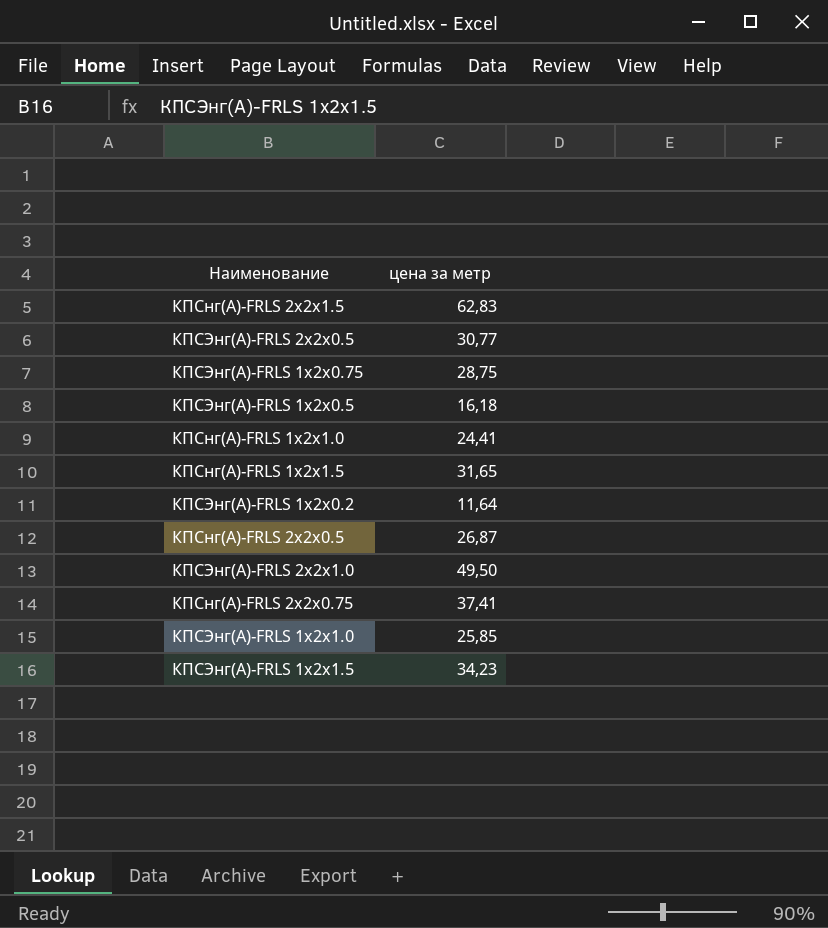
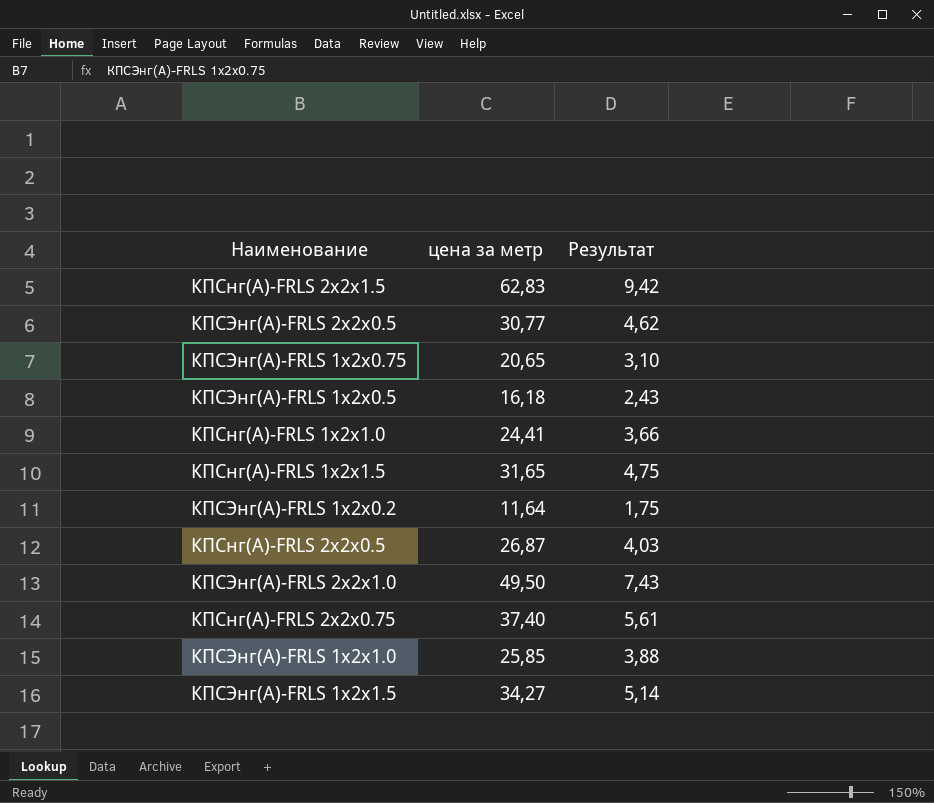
column Результат | formula: none -> [цена за метр] * 0,15
КПСЭнг(А)-FRLS 1x2x0.75 | цена за метр: 28,75 -> 20,65
КПСнг(А)-FRLS 2x2x0.75 | цена за метр: 37,41 -> 37,40
КПСЭнг(А)-FRLS 1x2x1.5 | цена за метр: 34,23 -> 34,27

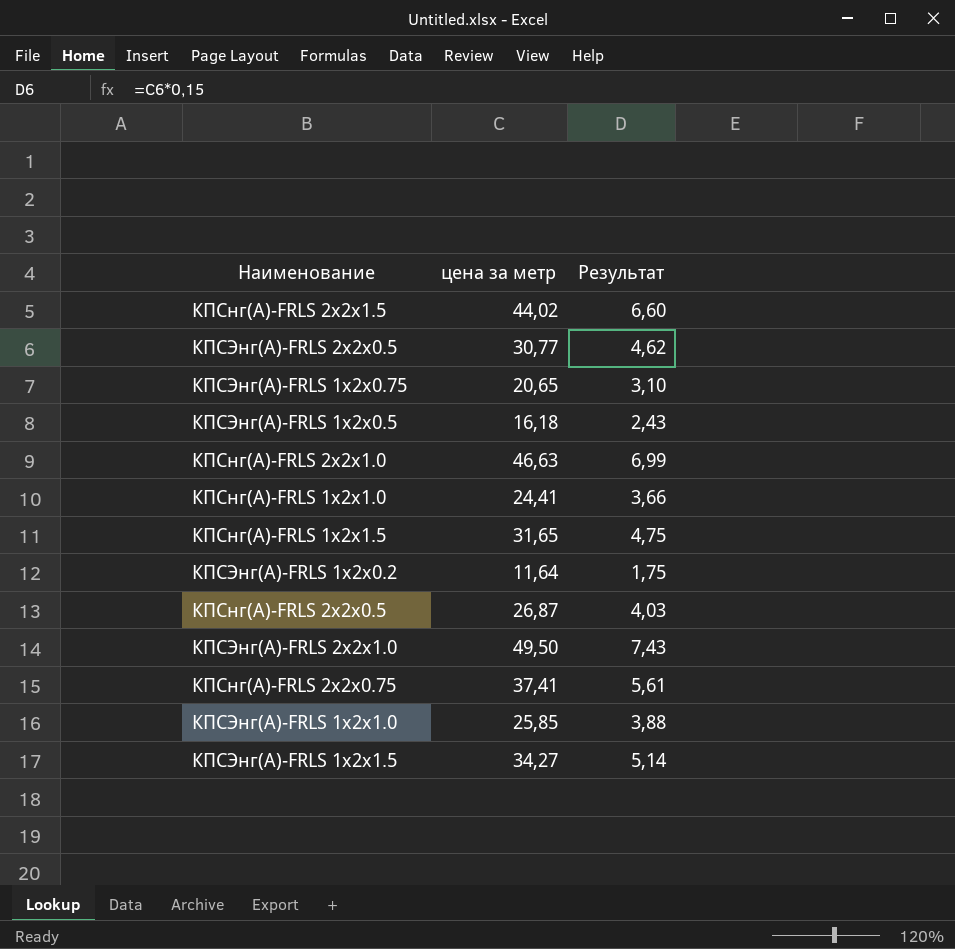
КПСнг(А)-FRLS 2x2x1.5 | цена за метр: 62,83 -> 44,02
КПСнг(А)-FRLS 2x2x1.5 | Результат: 9,42 -> 6,60
row КПСнг(А)-FRLS 2x2x1.0: none -> 46,63 | 6,99
КПСнг(А)-FRLS 2x2x0.75 | цена за метр: 37,40 -> 37,41

